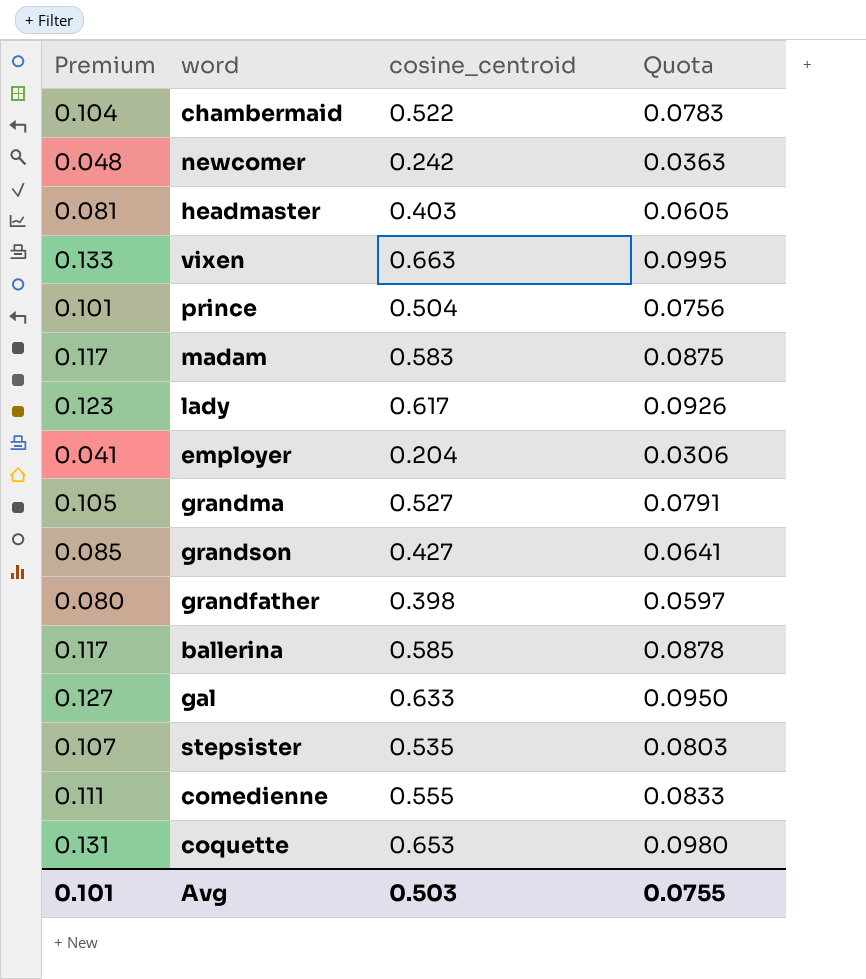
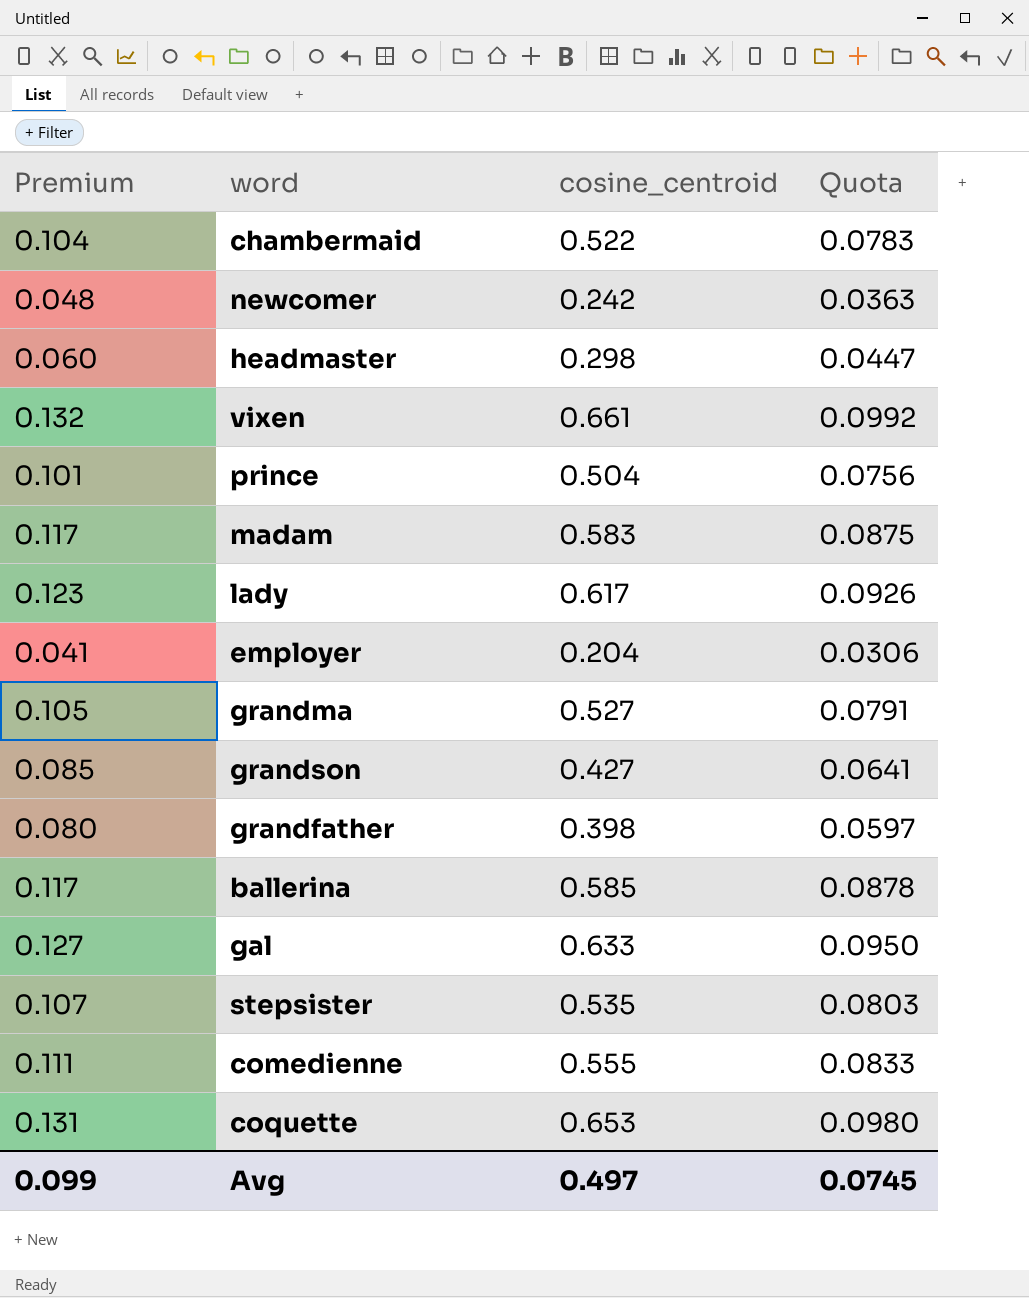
headmaster | Premium: 0.081 -> 0.060
headmaster | cosine_centroid: 0.403 -> 0.298
headmaster | Quota: 0.0605 -> 0.0447
vixen | Premium: 0.133 -> 0.132
vixen | cosine_centroid: 0.663 -> 0.661
vixen | Quota: 0.0995 -> 0.0992
Avg | Premium: 0.101 -> 0.099
Avg | cosine_centroid: 0.503 -> 0.497
Avg | Quota: 0.0755 -> 0.0745

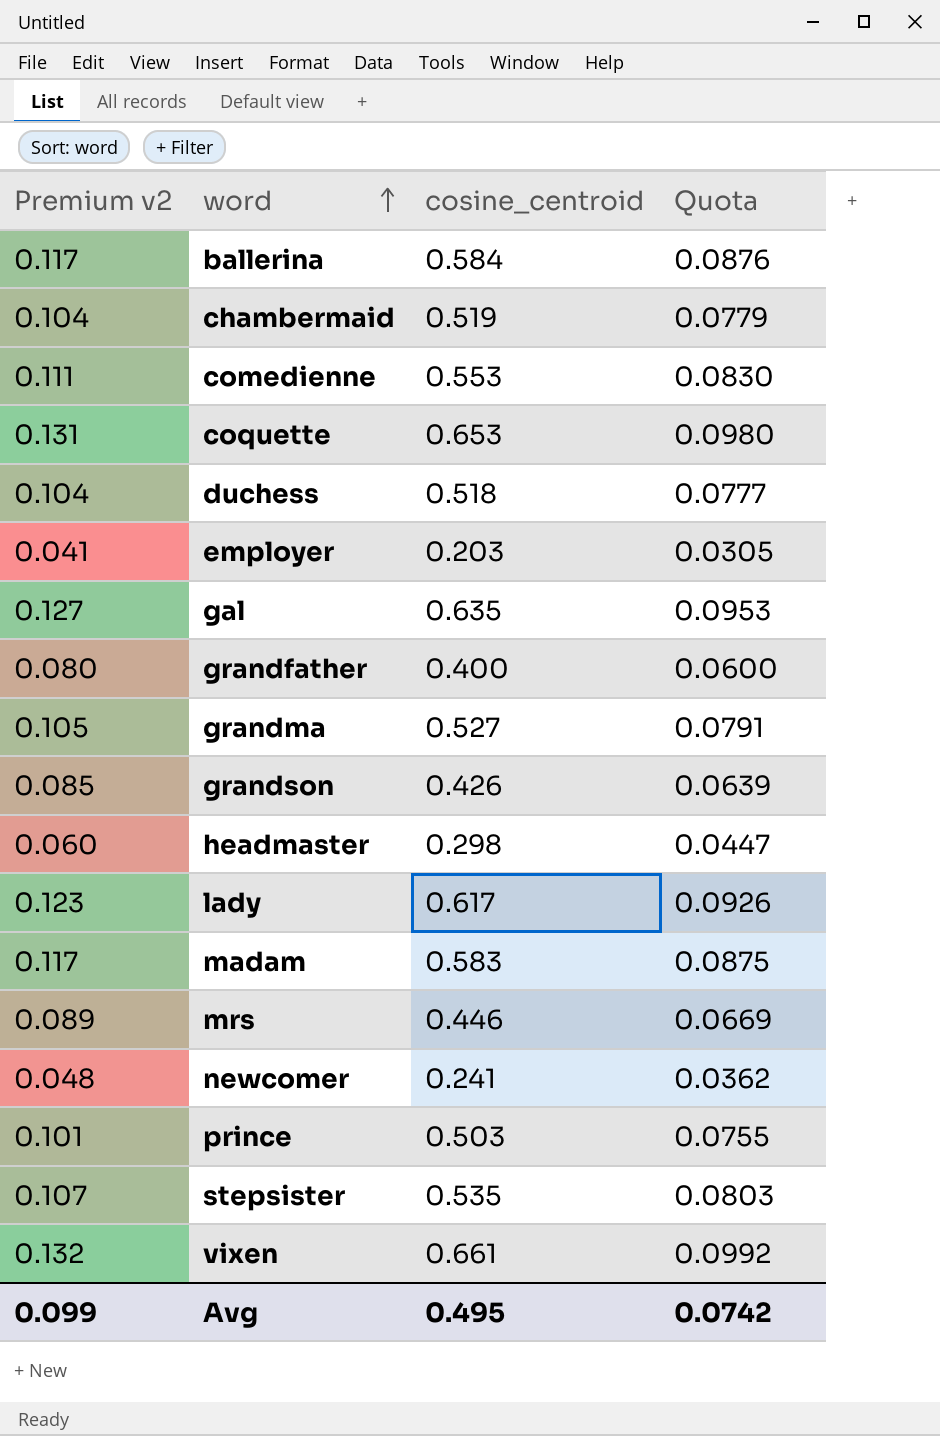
row order: none -> word ascending
column name: Premium -> Premium v2
ballerina | cosine_centroid: 0.585 -> 0.584
ballerina | Quota: 0.0878 -> 0.0876
chambermaid | cosine_centroid: 0.522 -> 0.519
chambermaid | Quota: 0.0783 -> 0.0779
comedienne | cosine_centroid: 0.555 -> 0.553
comedienne | Quota: 0.0833 -> 0.0830
row duchess: none -> 0.104 | 0.518 | 0.0777
employer | cosine_centroid: 0.204 -> 0.203
employer | Quota: 0.0306 -> 0.0305
gal | cosine_centroid: 0.633 -> 0.635
gal | Quota: 0.0950 -> 0.0953
grandfather | cosine_centroid: 0.398 -> 0.400
grandfather | Quota: 0.0597 -> 0.0600
grandson | cosine_centroid: 0.427 -> 0.426
grandson | Quota: 0.0641 -> 0.0639
row mrs: none -> 0.089 | 0.446 | 0.0669
newcomer | cosine_centroid: 0.242 -> 0.241
newcomer | Quota: 0.0363 -> 0.0362
prince | cosine_centroid: 0.504 -> 0.503
prince | Quota: 0.0756 -> 0.0755
Avg | cosine_centroid: 0.497 -> 0.495
Avg | Quota: 0.0745 -> 0.0742

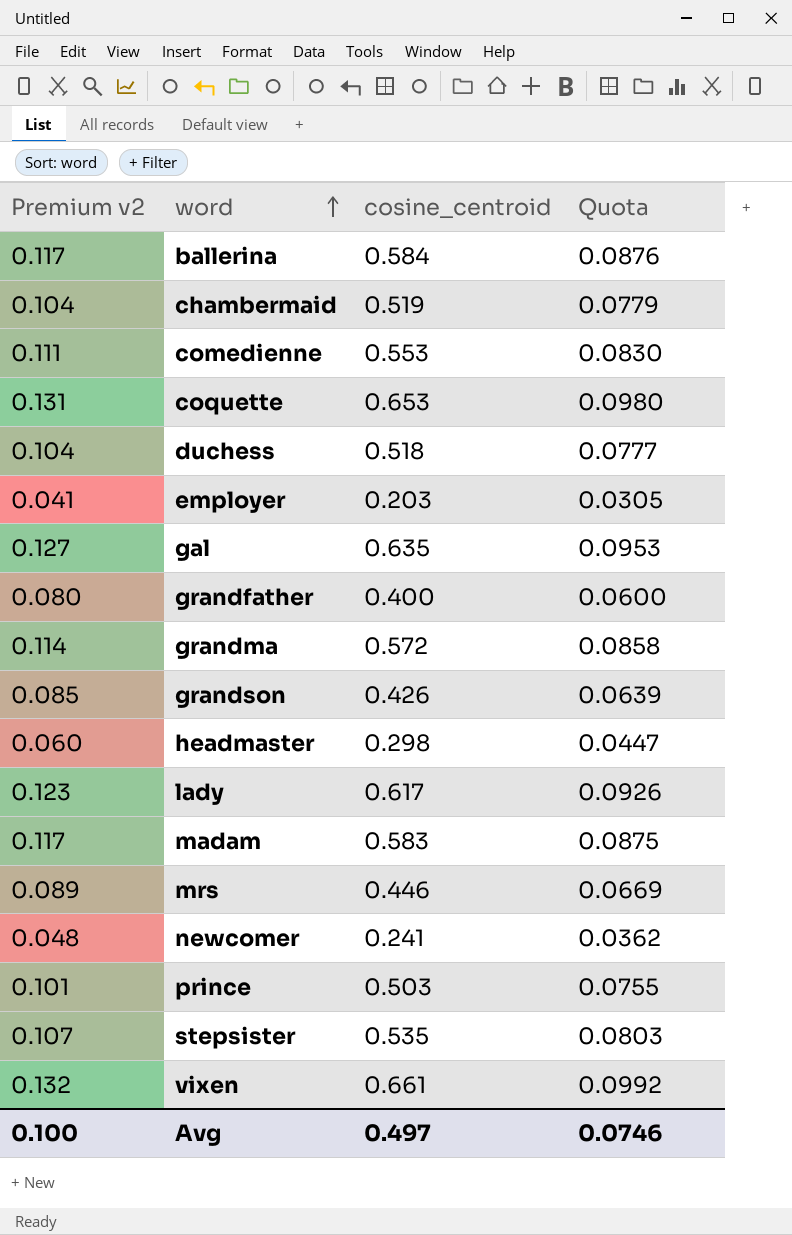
grandma | Premium v2: 0.105 -> 0.114
grandma | cosine_centroid: 0.527 -> 0.572
grandma | Quota: 0.0791 -> 0.0858
Avg | Premium v2: 0.099 -> 0.100
Avg | cosine_centroid: 0.495 -> 0.497
Avg | Quota: 0.0742 -> 0.0746

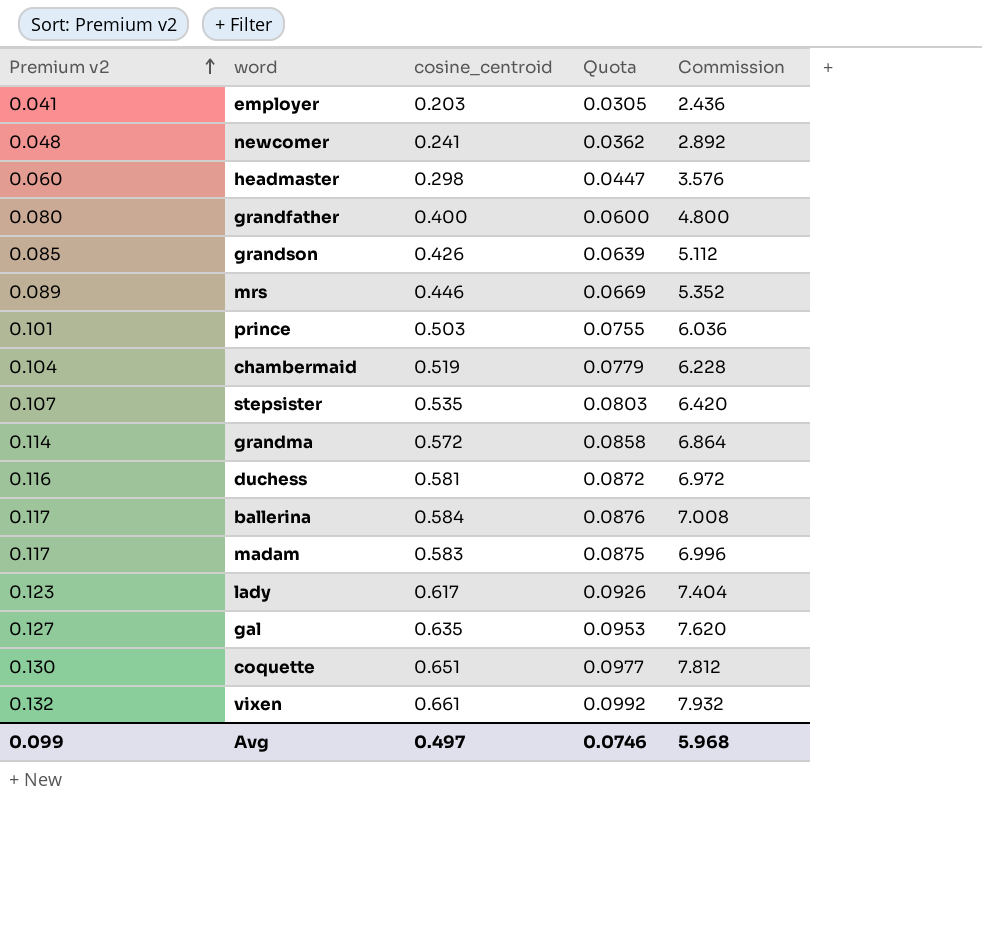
row order: word ascending -> Premium v2 ascending
column Commission | formula: none -> [cosine_centroid] * 12
row comedienne: 0.111 | 0.553 | 0.0830 -> none
duchess | Premium v2: 0.104 -> 0.116
duchess | cosine_centroid: 0.518 -> 0.581
duchess | Quota: 0.0777 -> 0.0872
coquette | Premium v2: 0.131 -> 0.130
coquette | cosine_centroid: 0.653 -> 0.651
coquette | Quota: 0.0980 -> 0.0977
Avg | Premium v2: 0.100 -> 0.099

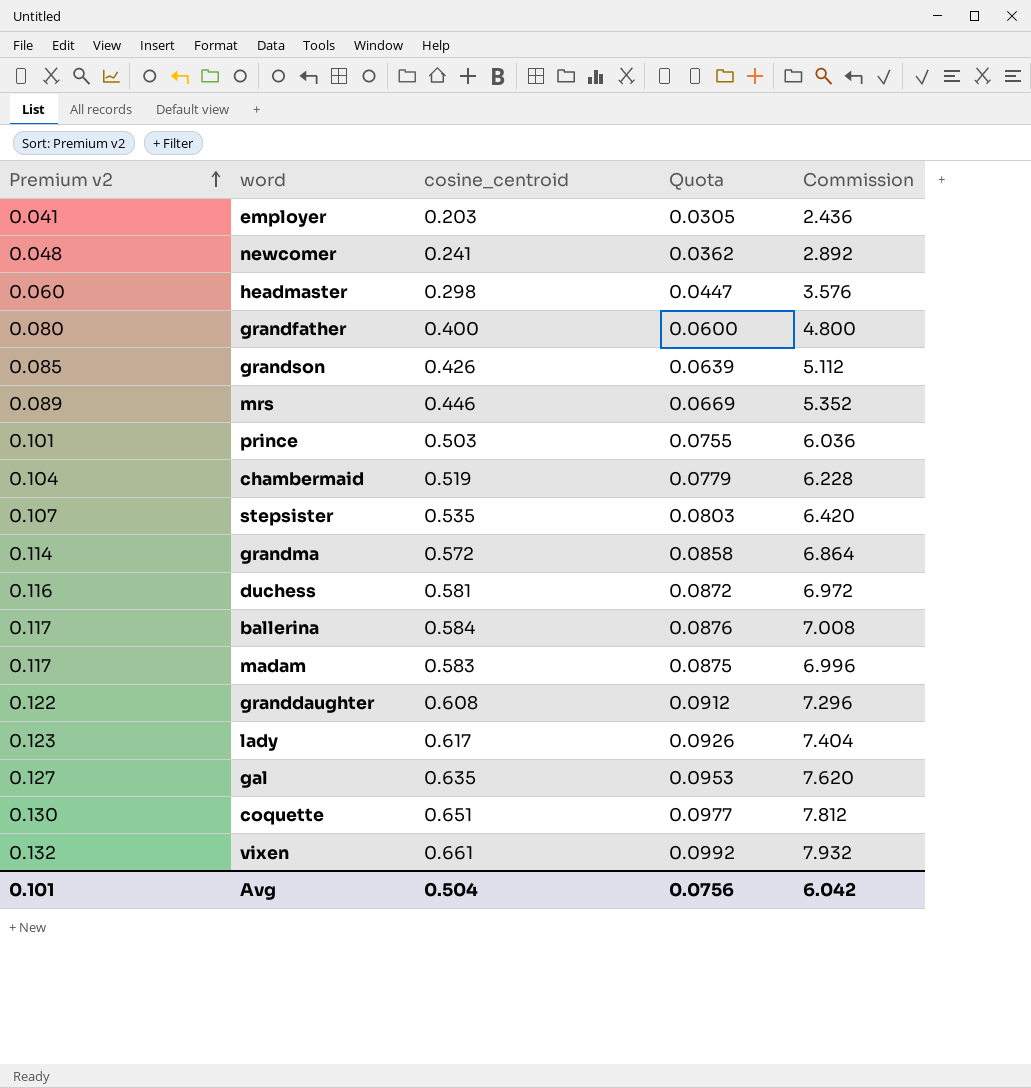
row granddaughter: none -> 0.122 | 0.608 | 0.0912 | 7.296
Avg | Premium v2: 0.099 -> 0.101
Avg | cosine_centroid: 0.497 -> 0.504
Avg | Quota: 0.0746 -> 0.0756
Avg | Commission: 5.968 -> 6.042

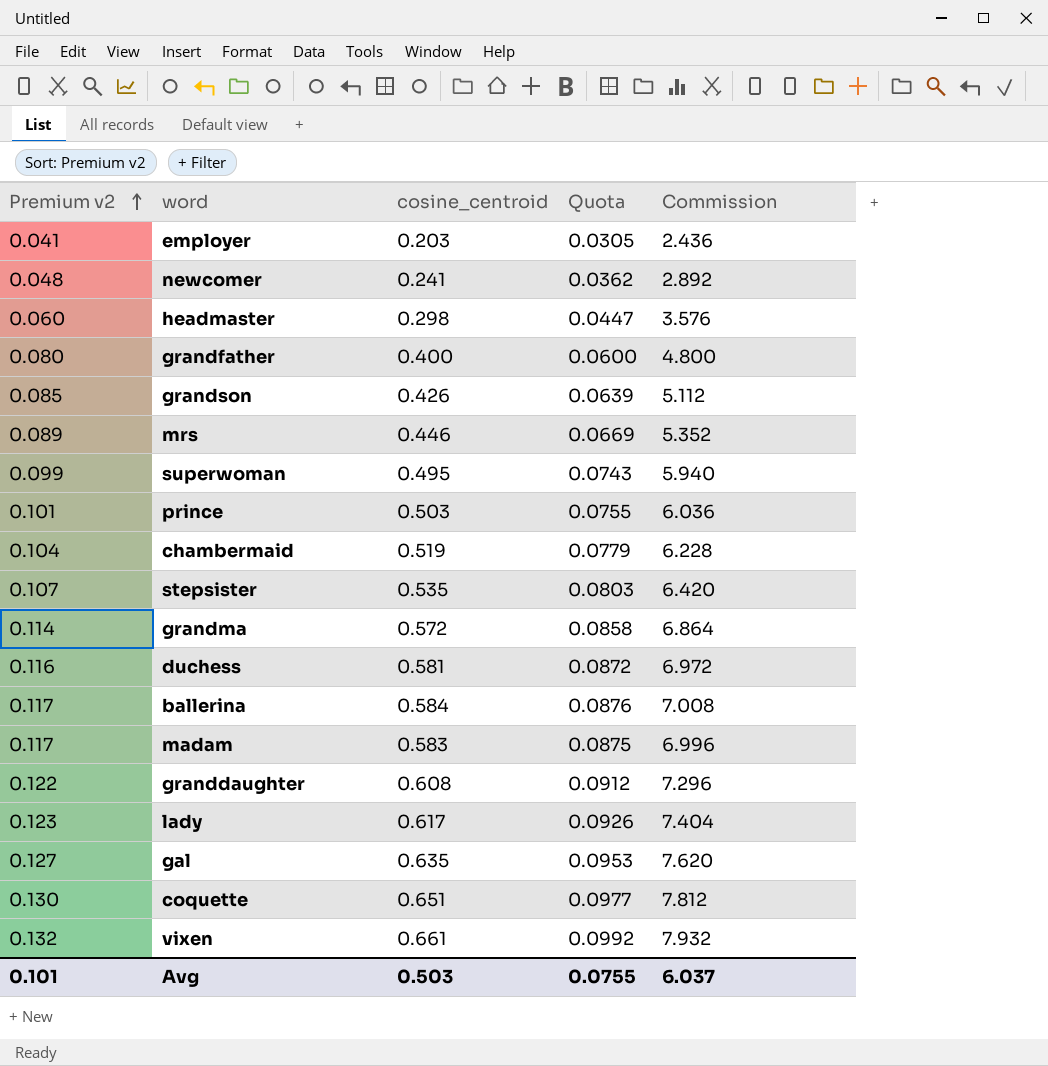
row superwoman: none -> 0.099 | 0.495 | 0.0743 | 5.940
Avg | cosine_centroid: 0.504 -> 0.503
Avg | Quota: 0.0756 -> 0.0755
Avg | Commission: 6.042 -> 6.037

